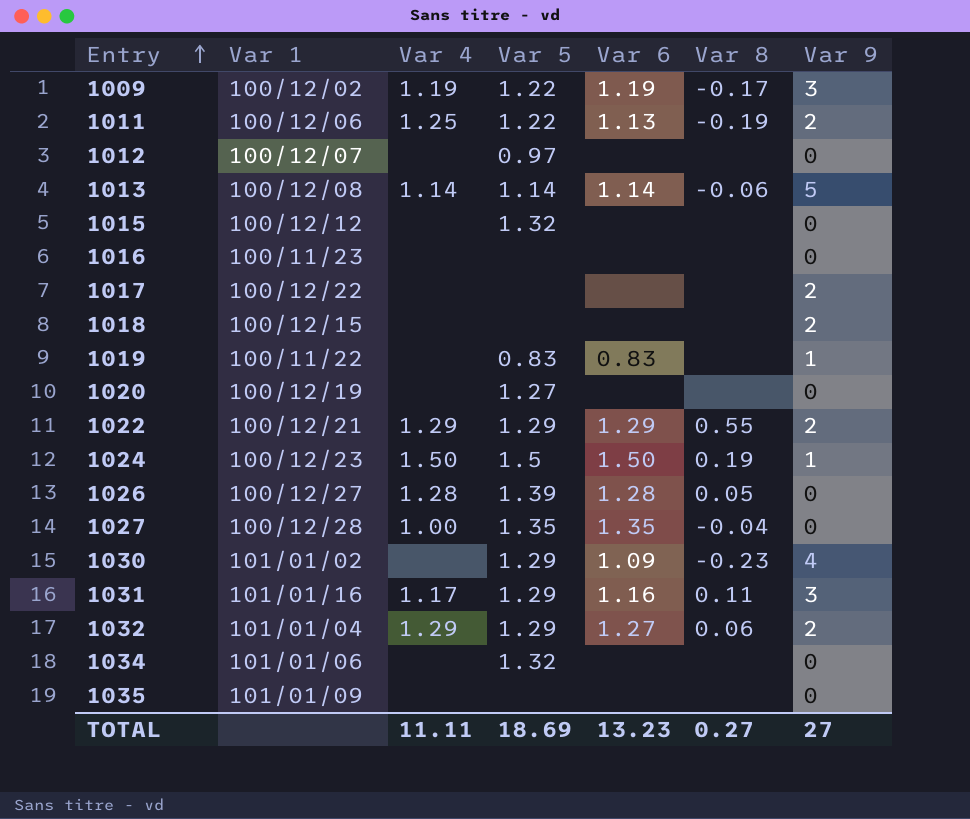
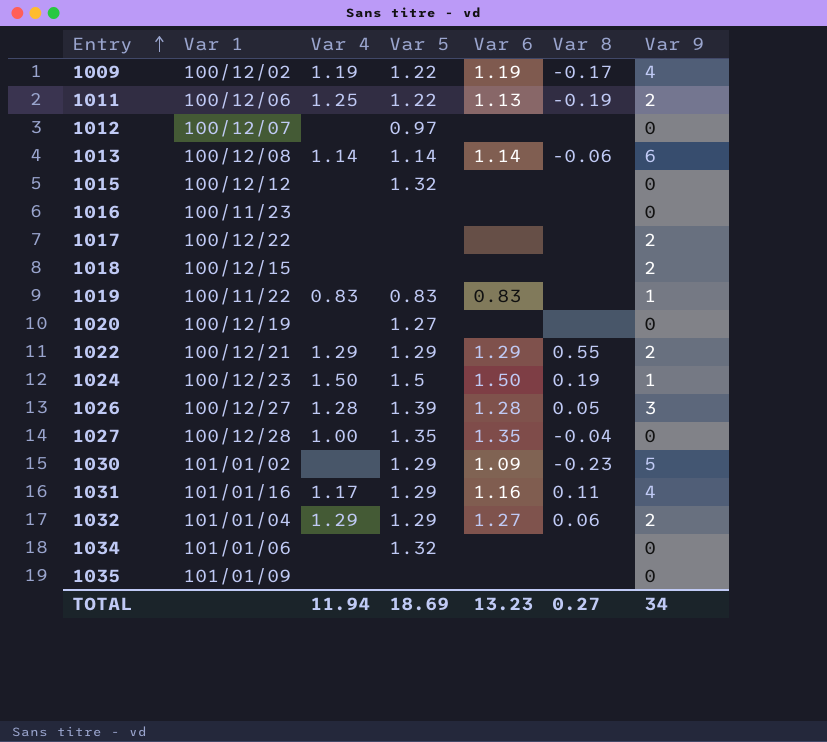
1009 | Var 9: 3 -> 4
1013 | Var 9: 5 -> 6
1019 | Var 4: none -> 0.83
1026 | Var 9: 0 -> 3
1030 | Var 9: 4 -> 5
1031 | Var 9: 3 -> 4
TOTAL | Var 4: 11.11 -> 11.94
TOTAL | Var 9: 27 -> 34

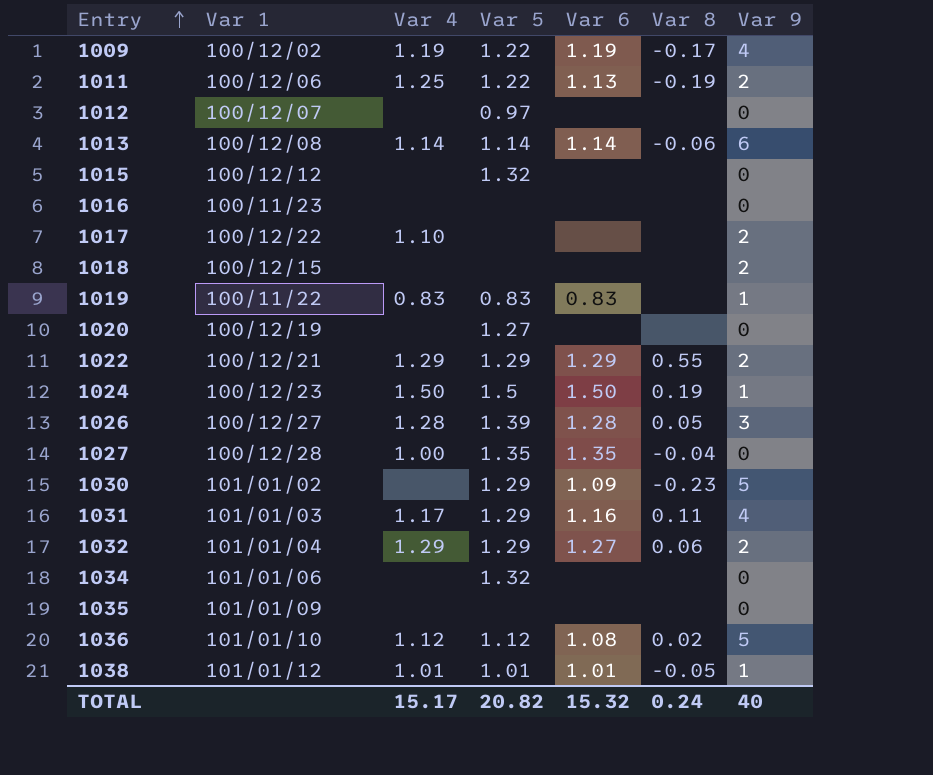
1017 | Var 4: none -> 1.10
1031 | Var 1: 101/01/16 -> 101/01/03
row 1036: none -> 101/01/10 | 1.12 | 1.12 | 1.08 | 0.02 | 5
row 1038: none -> 101/01/12 | 1.01 | 1.01 | 1.01 | -0.05 | 1
TOTAL | Var 4: 11.94 -> 15.17
TOTAL | Var 5: 18.69 -> 20.82
TOTAL | Var 6: 13.23 -> 15.32
TOTAL | Var 8: 0.27 -> 0.24
TOTAL | Var 9: 34 -> 40

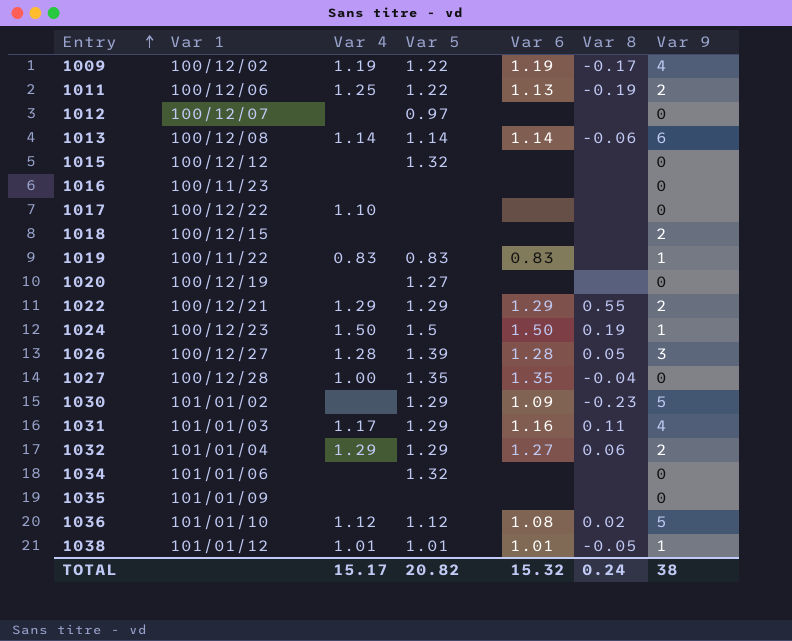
1017 | Var 9: 2 -> 0
TOTAL | Var 9: 40 -> 38

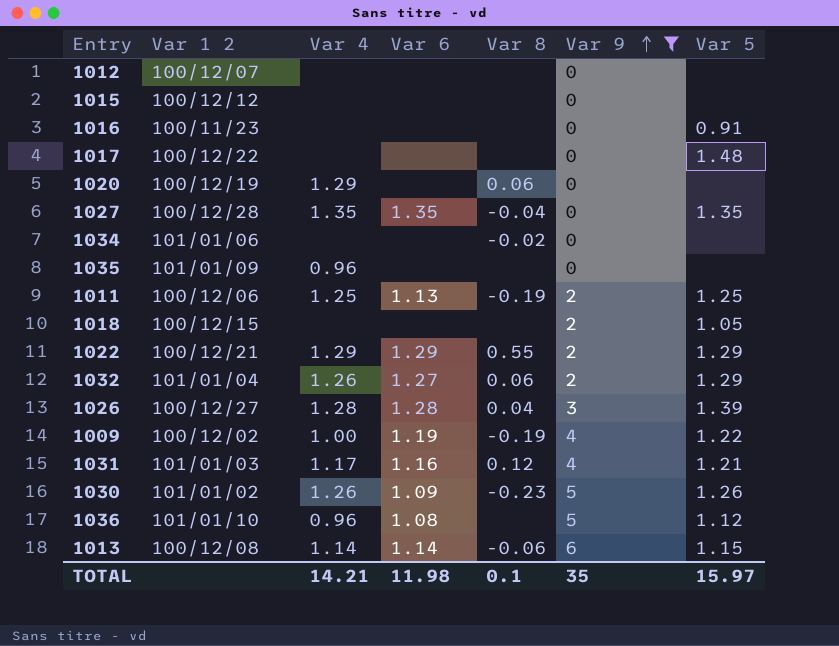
filter: none -> Var 9 != 1
row order: Entry ascending -> Var 9 ascending
column name: Var 1 -> Var 1 2
column Var 5 | position: 4 -> 7
1012 | Var 5: 0.97 -> none
1015 | Var 5: 1.32 -> none
1016 | Var 5: none -> 0.91
1017 | Var 4: 1.10 -> none
1017 | Var 5: none -> 1.48
1020 | Var 4: none -> 1.29
1020 | Var 8: none -> 0.06
1020 | Var 5: 1.27 -> none
1027 | Var 4: 1.00 -> 1.35
1034 | Var 8: none -> -0.02
1034 | Var 5: 1.32 -> none
1035 | Var 4: none -> 0.96
1011 | Var 5: 1.22 -> 1.25
1018 | Var 5: none -> 1.05
1032 | Var 4: 1.29 -> 1.26
1026 | Var 8: 0.05 -> 0.04
1009 | Var 4: 1.19 -> 1.00
1009 | Var 8: -0.17 -> -0.19
1031 | Var 8: 0.11 -> 0.12
1031 | Var 5: 1.29 -> 1.21
1030 | Var 4: none -> 1.26
1030 | Var 5: 1.29 -> 1.26
1036 | Var 4: 1.12 -> 0.96
1036 | Var 8: 0.02 -> none
1013 | Var 5: 1.14 -> 1.15
TOTAL | Var 4: 15.17 -> 14.21
TOTAL | Var 6: 15.32 -> 11.98
TOTAL | Var 8: 0.24 -> 0.1
TOTAL | Var 9: 38 -> 35
TOTAL | Var 5: 20.82 -> 15.97

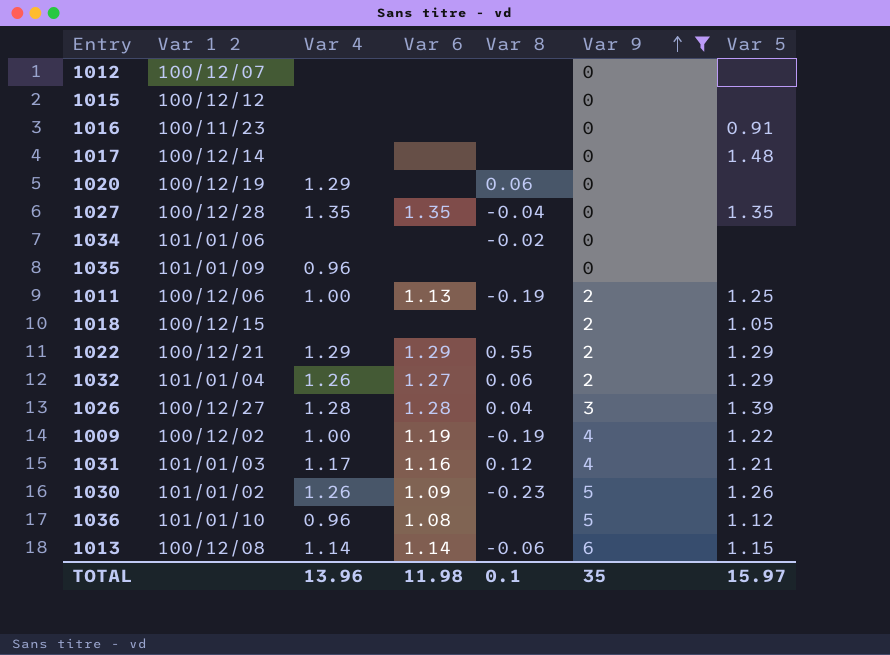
1017 | Var 1 2: 100/12/22 -> 100/12/14
1011 | Var 4: 1.25 -> 1.00
TOTAL | Var 4: 14.21 -> 13.96

